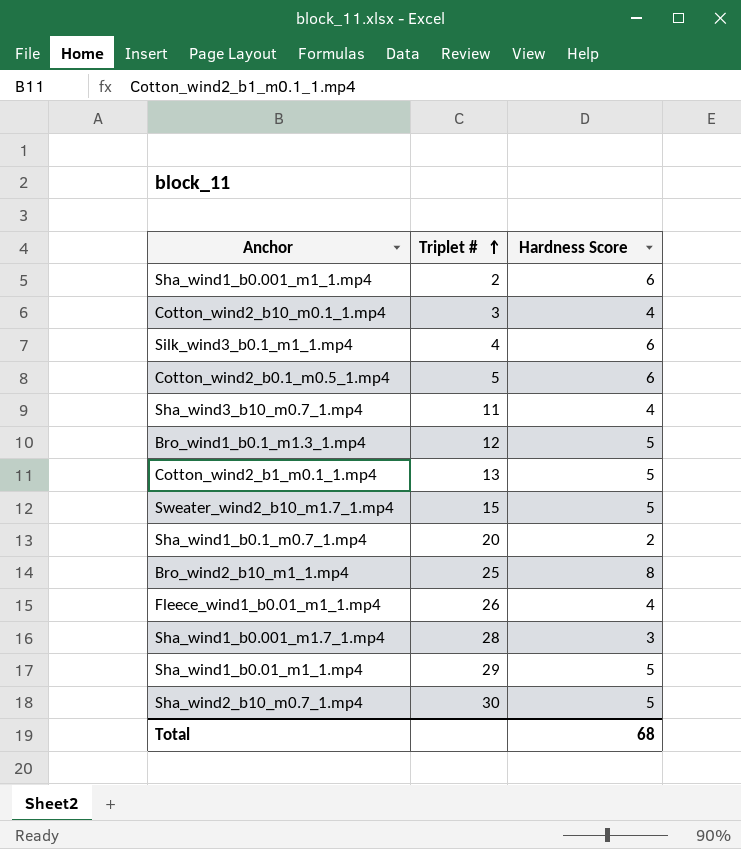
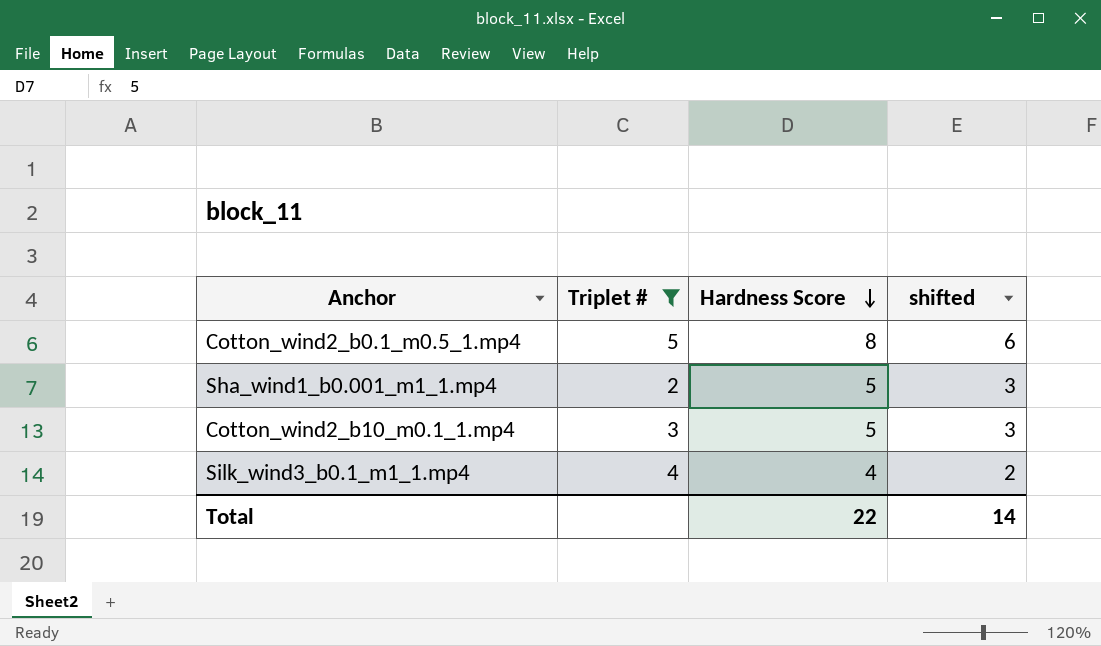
filter: none -> Triplet # <= 5
row order: Triplet # ascending -> Hardness Score descending
column shifted | formula: none -> [Hardness Score] - 2
Cotton_wind2_b0.1_m0.5_1.mp4 | Hardness Score: 6 -> 8
Sha_wind1_b0.001_m1_1.mp4 | Hardness Score: 6 -> 5
Cotton_wind2_b10_m0.1_1.mp4 | Hardness Score: 4 -> 5
Silk_wind3_b0.1_m1_1.mp4 | Hardness Score: 6 -> 4
Total | Hardness Score: 68 -> 22

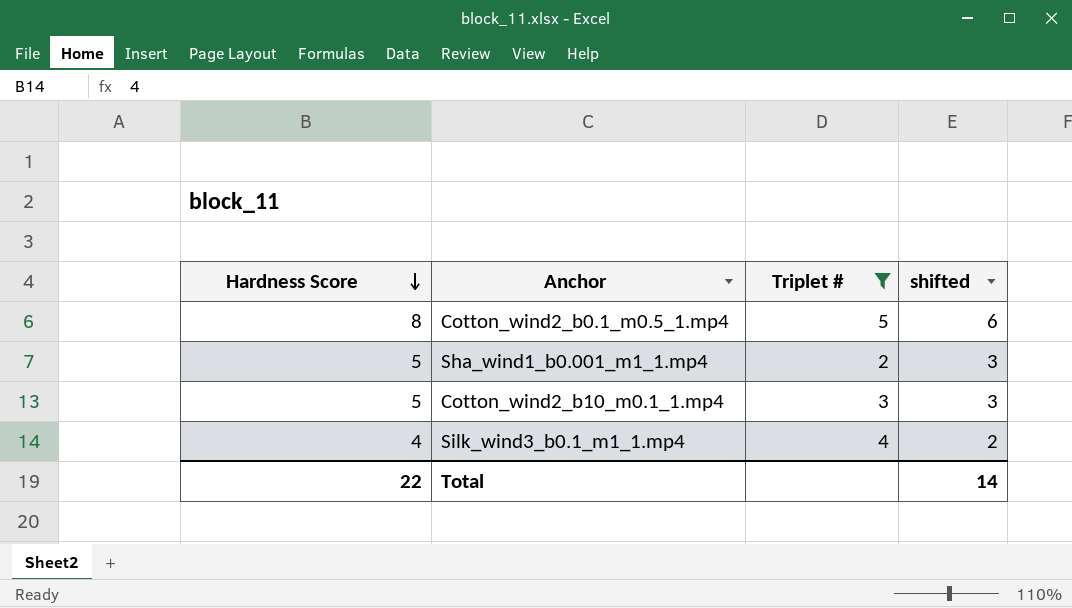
column Hardness Score | position: 3 -> 1

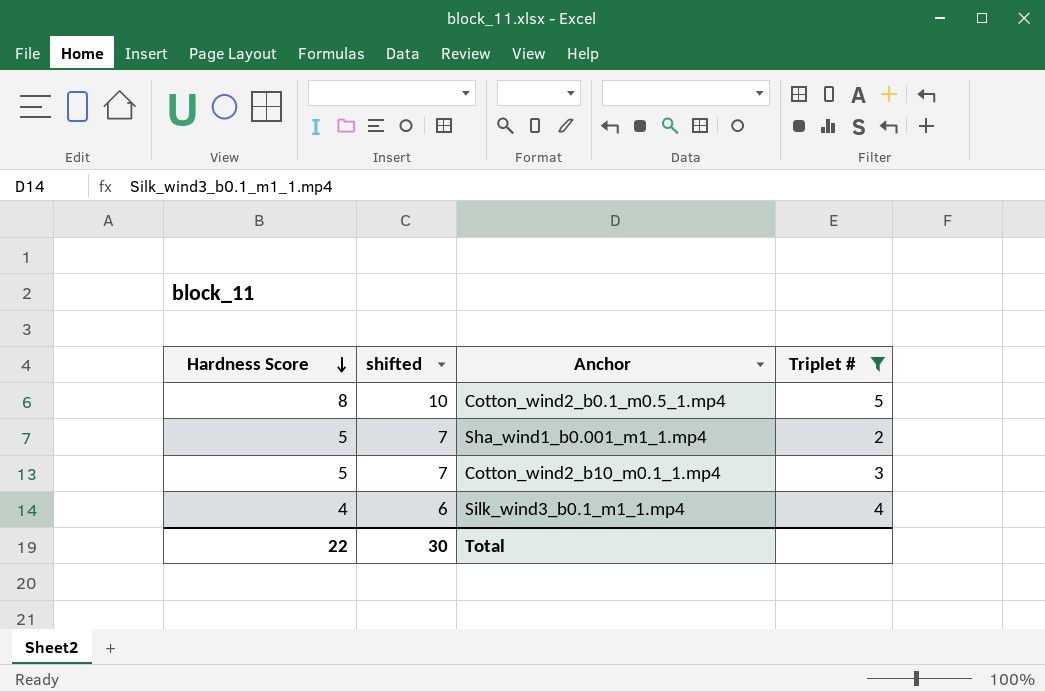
column shifted | formula: [Hardness Score] - 2 -> [Hardness Score] + 2
column shifted | position: 4 -> 2
Total | shifted: 14 -> 30

